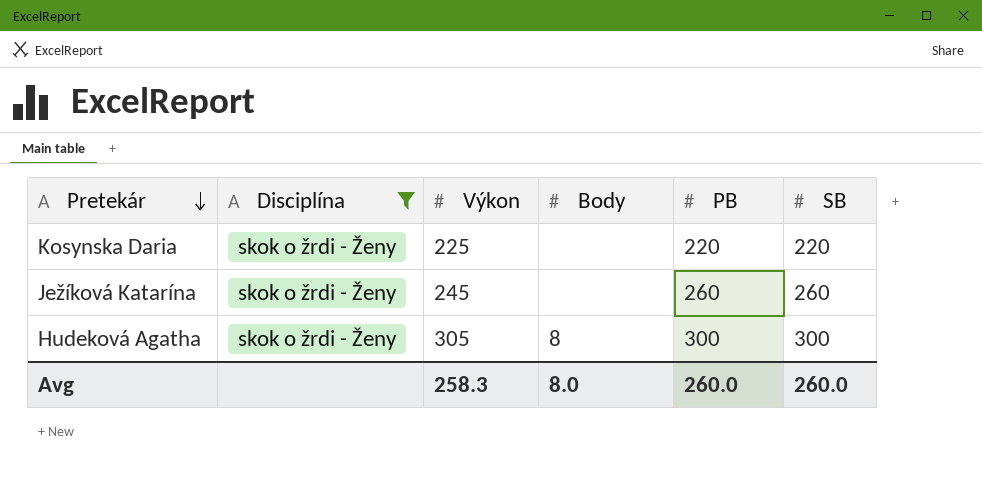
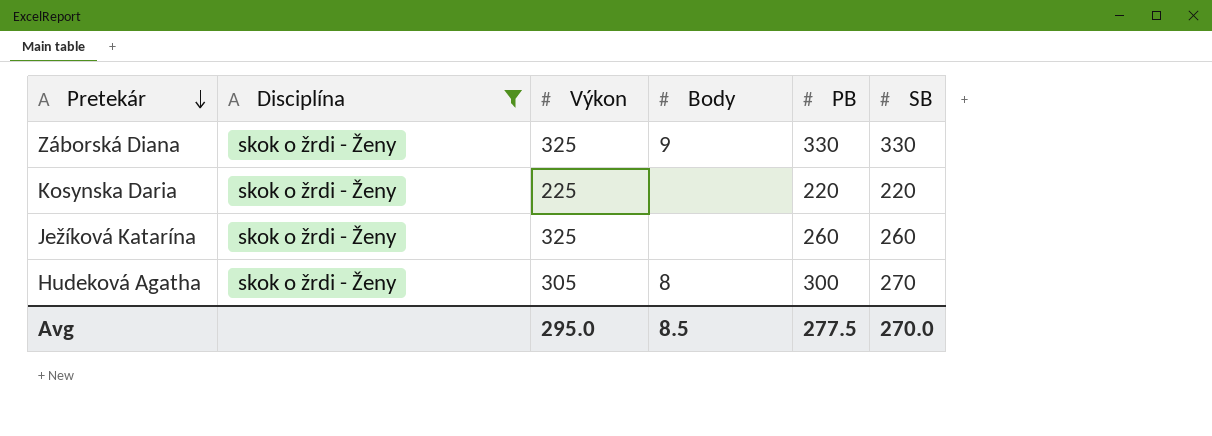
row Záborská Diana: none -> skok o žrdi - Ženy | 325 | 9 | 330 | 330
Ježíková Katarína | Výkon: 245 -> 325
Hudeková Agatha | SB: 300 -> 270
Avg | Výkon: 258.3 -> 295.0
Avg | Body: 8.0 -> 8.5
Avg | PB: 260.0 -> 277.5
Avg | SB: 260.0 -> 270.0

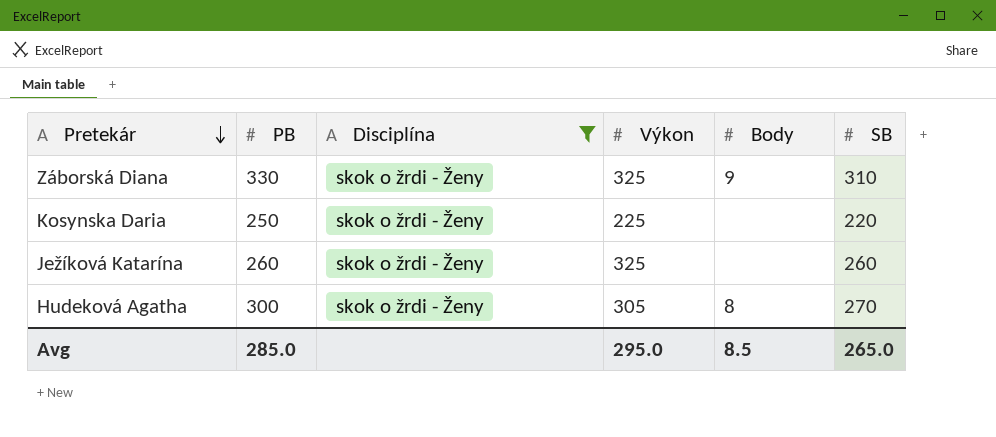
column PB | position: 5 -> 2
Záborská Diana | SB: 330 -> 310
Kosynska Daria | PB: 220 -> 250
Avg | PB: 277.5 -> 285.0
Avg | SB: 270.0 -> 265.0

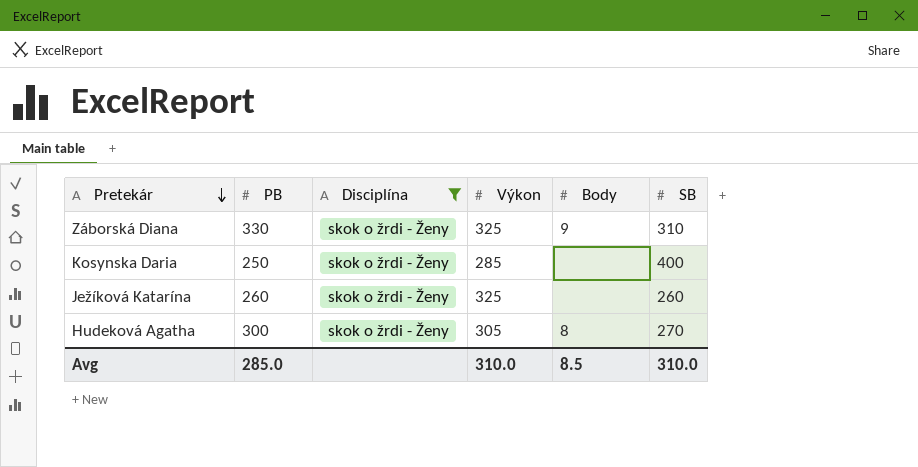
Kosynska Daria | Výkon: 225 -> 285
Kosynska Daria | SB: 220 -> 400
Avg | Výkon: 295.0 -> 310.0
Avg | SB: 265.0 -> 310.0

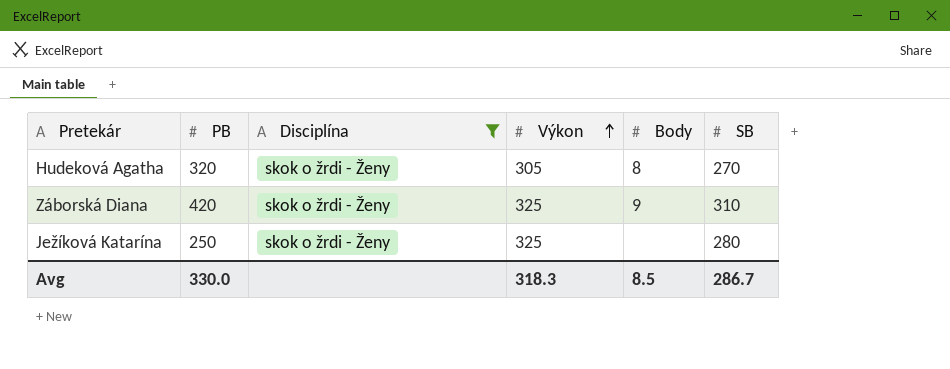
row order: Pretekár descending -> Výkon ascending
row Kosynska Daria: 250 | skok o žrdi - Ženy | 285 | none | 400 -> none
Hudeková Agatha | PB: 300 -> 320
Záborská Diana | PB: 330 -> 420
Ježíková Katarína | PB: 260 -> 250
Ježíková Katarína | SB: 260 -> 280
Avg | PB: 285.0 -> 330.0
Avg | Výkon: 310.0 -> 318.3
Avg | SB: 310.0 -> 286.7

